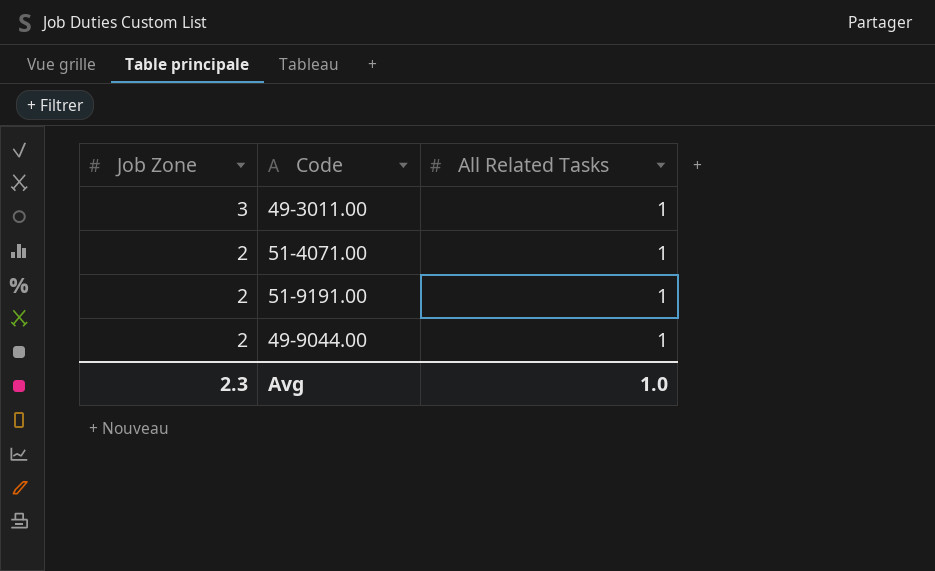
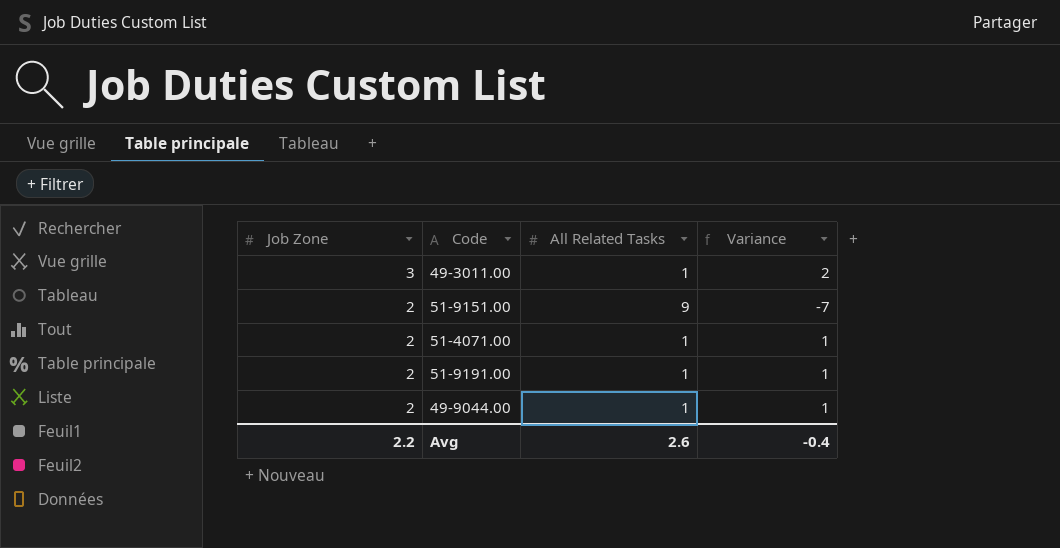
column Variance | formula: none -> [Job Zone] - [All Related Tasks]
row 51-9151.00: none -> 2 | 9 | -7
Avg | Job Zone: 2.3 -> 2.2
Avg | All Related Tasks: 1.0 -> 2.6

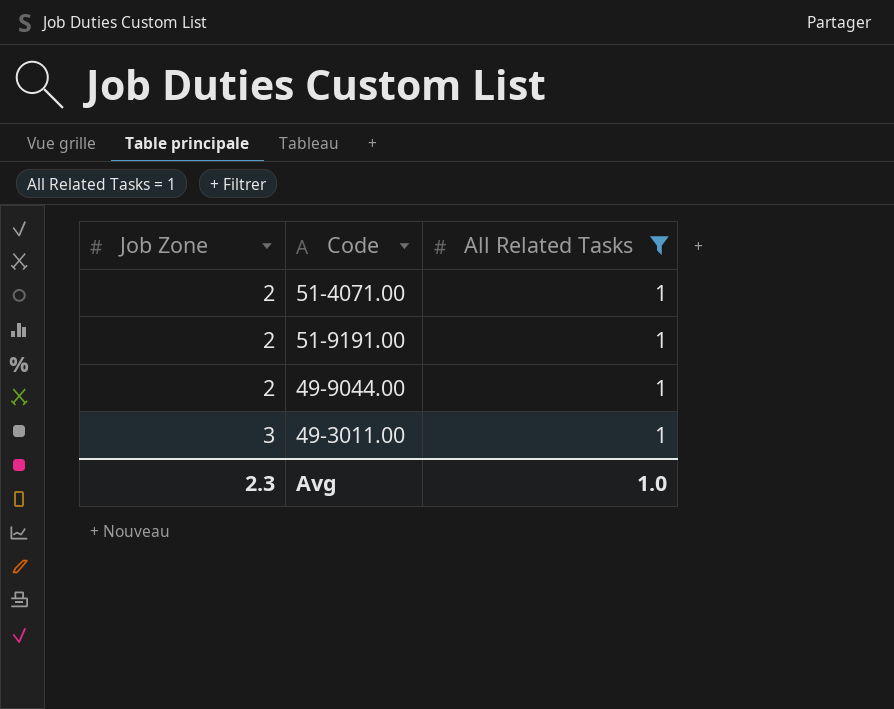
filter: none -> All Related Tasks = 1
row order: Job Zone descending -> Job Zone ascending
column Variance | formula: [Job Zone] - [All Related Tasks] -> none
Avg | Job Zone: 2.2 -> 2.3
Avg | All Related Tasks: 2.6 -> 1.0

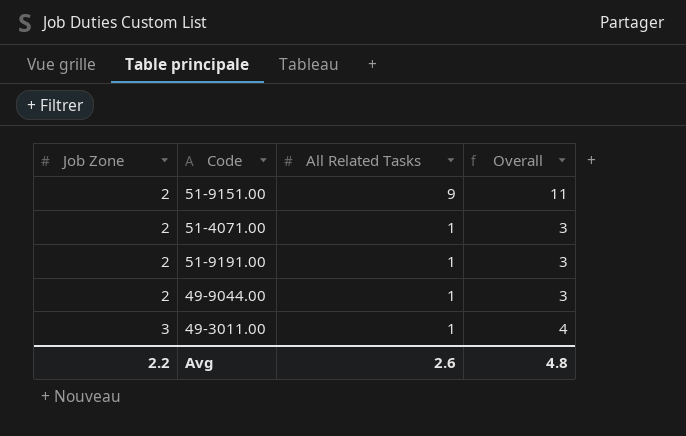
filter: All Related Tasks = 1 -> none
column Overall | formula: none -> [Job Zone] + [All Related Tasks]
Avg | Job Zone: 2.3 -> 2.2
Avg | All Related Tasks: 1.0 -> 2.6

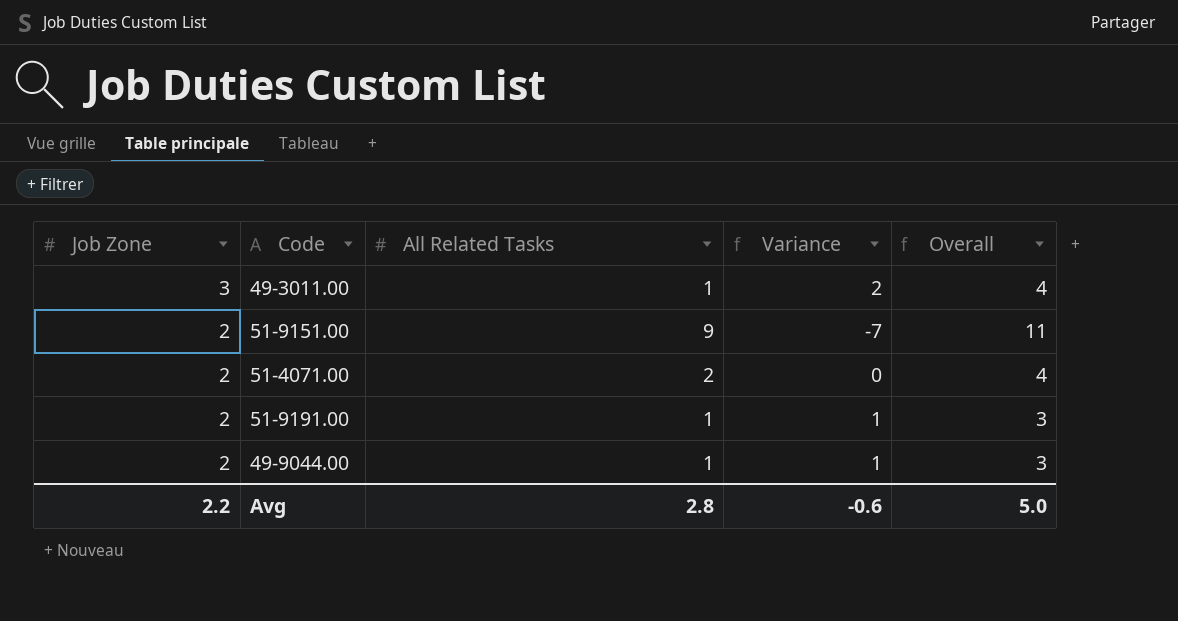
row order: Job Zone ascending -> Job Zone descending
column Variance | formula: none -> [Job Zone] - [All Related Tasks]
51-4071.00 | All Related Tasks: 1 -> 2
51-4071.00 | Overall: 3 -> 4
Avg | All Related Tasks: 2.6 -> 2.8
Avg | Overall: 4.8 -> 5.0

